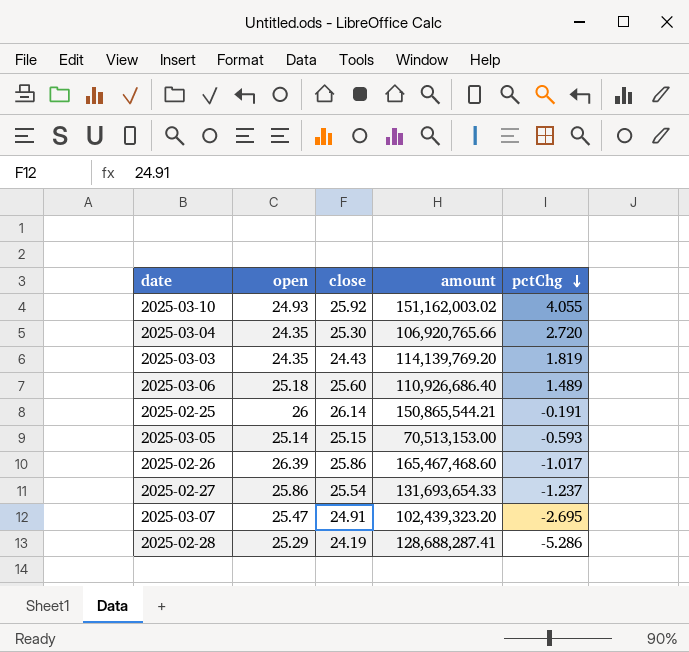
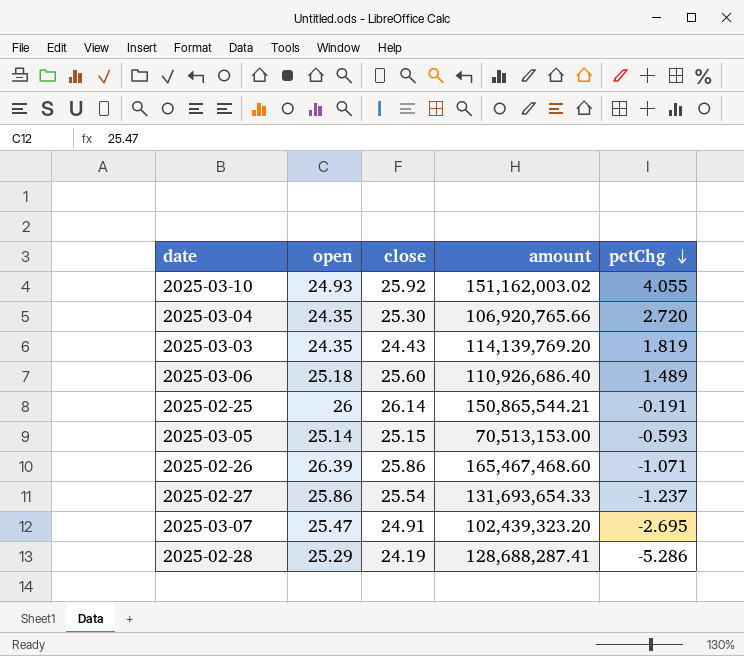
2025-02-26 | pctChg: -1.017 -> -1.071

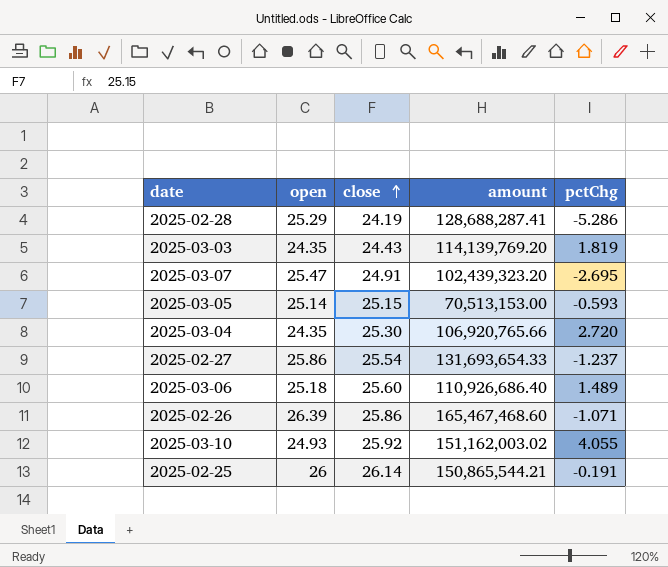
row order: pctChg descending -> close ascending

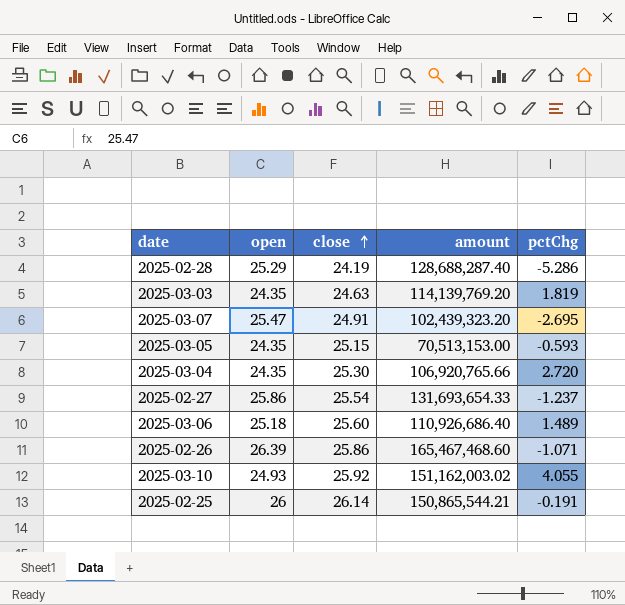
2025-02-28 | amount: 128,688,287.41 -> 128,688,287.40
2025-03-03 | close: 24.43 -> 24.63
2025-03-05 | open: 25.14 -> 24.35

